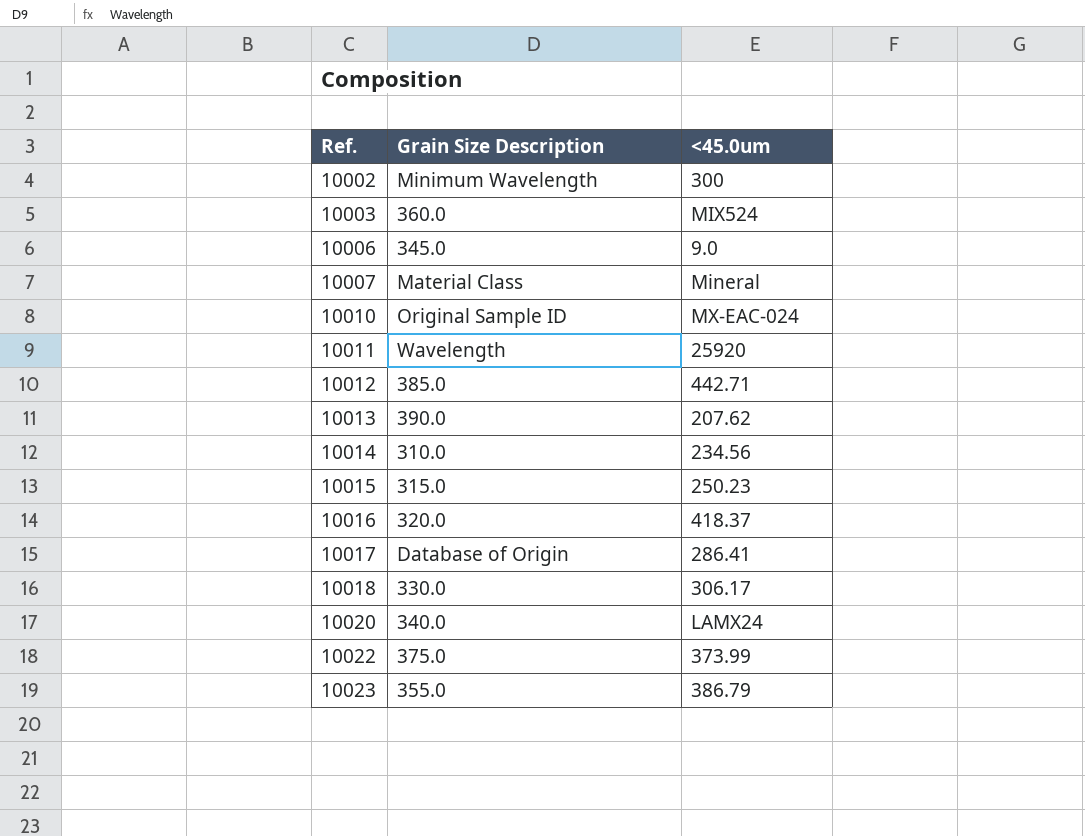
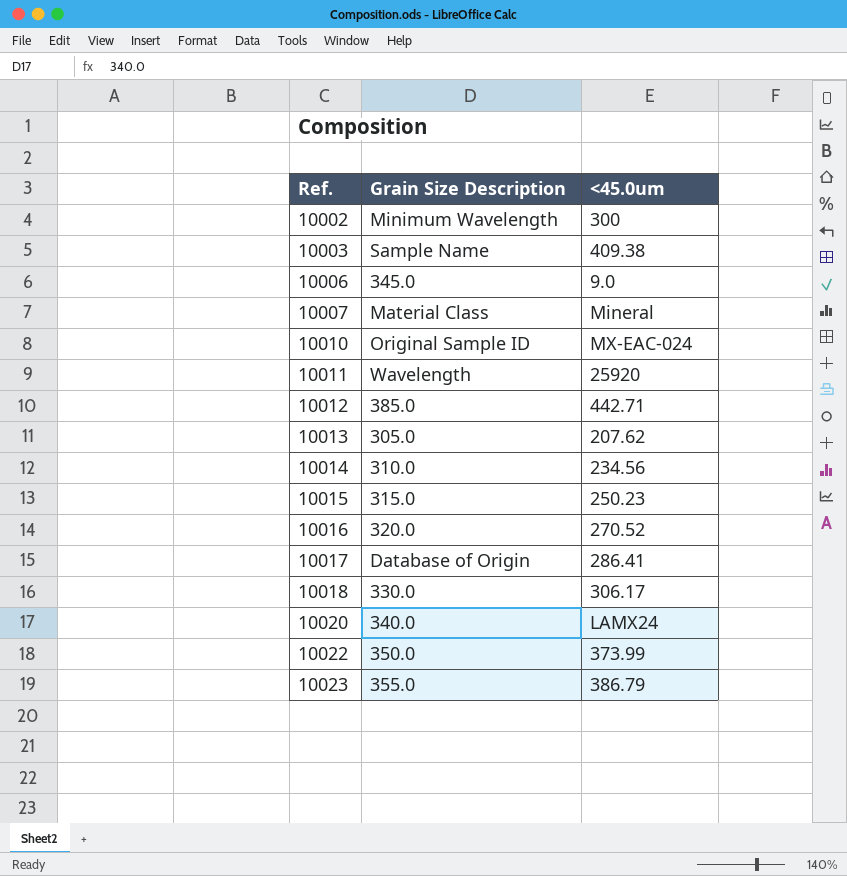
10003 | Grain Size Description: 360.0 -> Sample Name
10003 | <45.0um: MIX524 -> 409.38
10013 | Grain Size Description: 390.0 -> 305.0
10016 | <45.0um: 418.37 -> 270.52
10022 | Grain Size Description: 375.0 -> 350.0

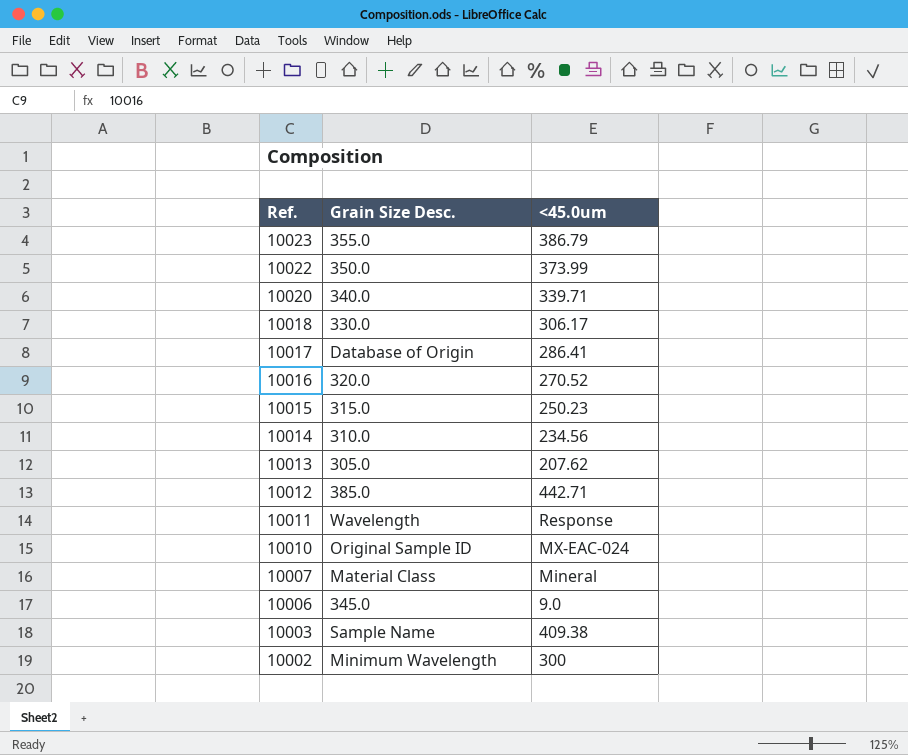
row order: Ref. ascending -> Ref. descending
column name: Grain Size Description -> Grain Size Desc.
10020 | <45.0um: LAMX24 -> 339.71
10011 | <45.0um: 25920 -> Response

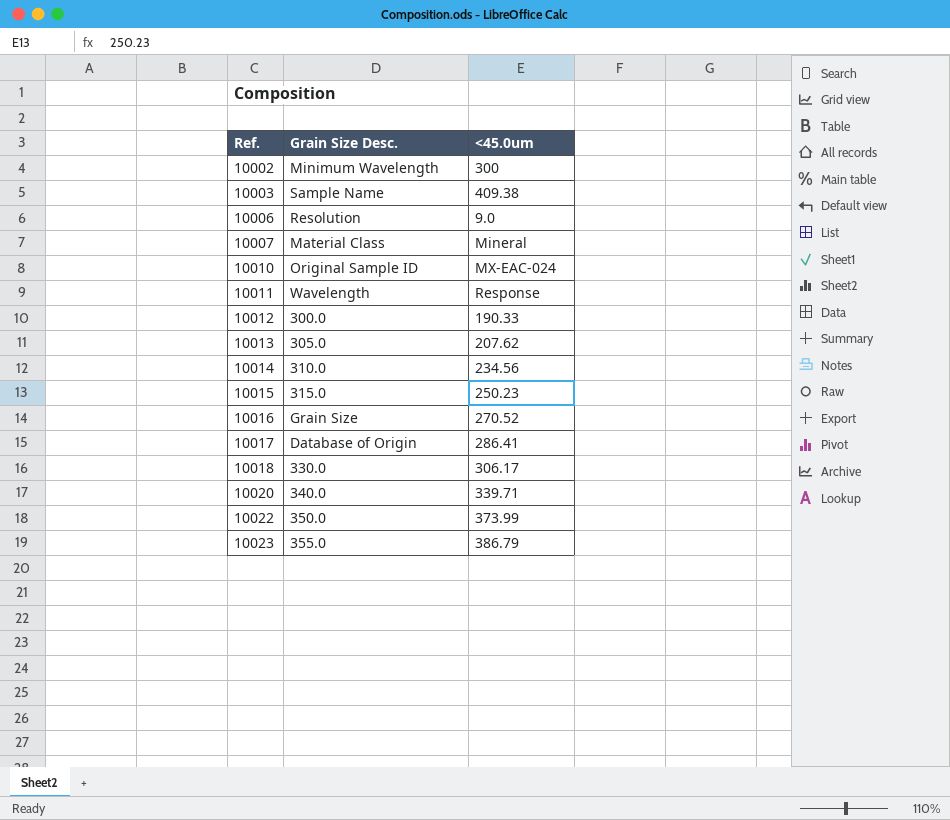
row order: Ref. descending -> Ref. ascending
10006 | Grain Size Desc.: 345.0 -> Resolution
10012 | Grain Size Desc.: 385.0 -> 300.0
10012 | <45.0um: 442.71 -> 190.33
10016 | Grain Size Desc.: 320.0 -> Grain Size

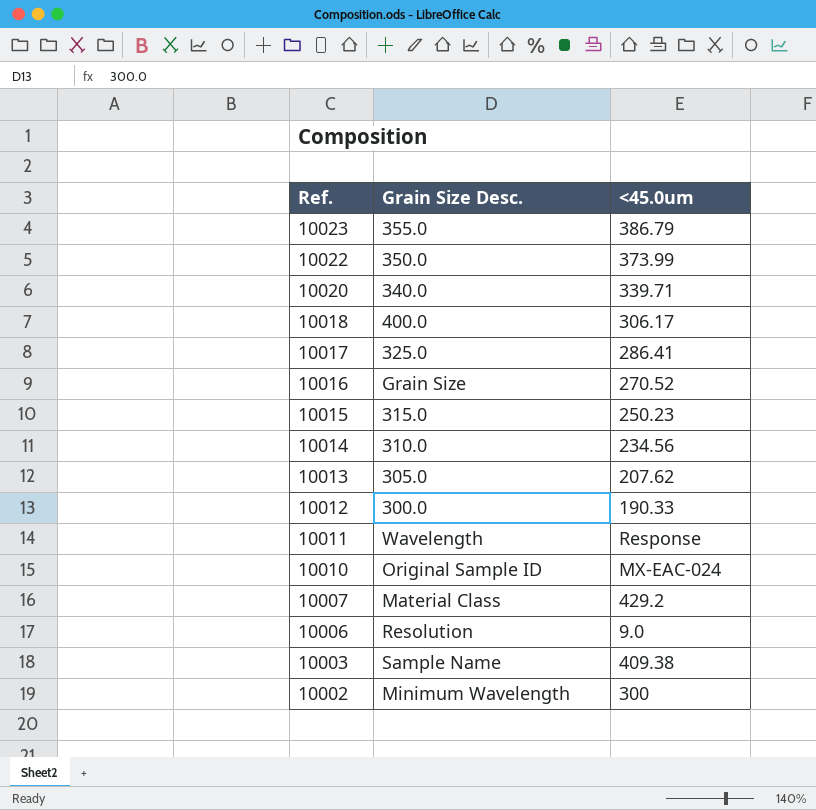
row order: Ref. ascending -> Ref. descending
10018 | Grain Size Desc.: 330.0 -> 400.0
10017 | Grain Size Desc.: Database of Origin -> 325.0
10007 | <45.0um: Mineral -> 429.2

